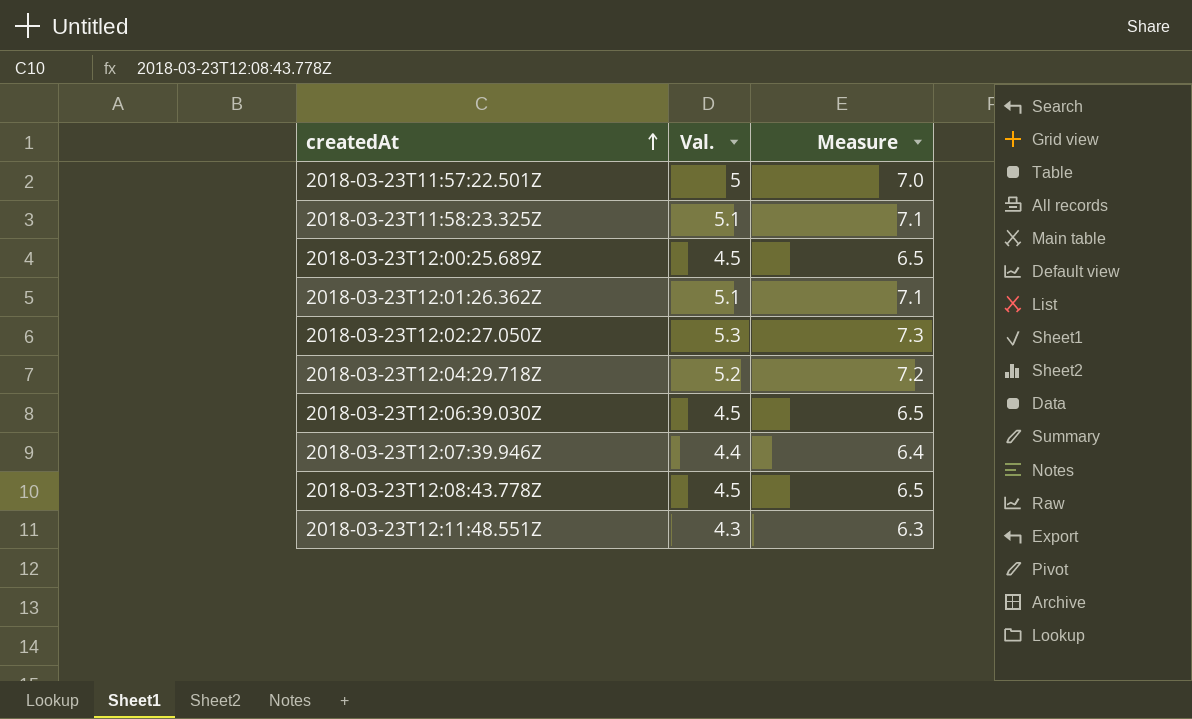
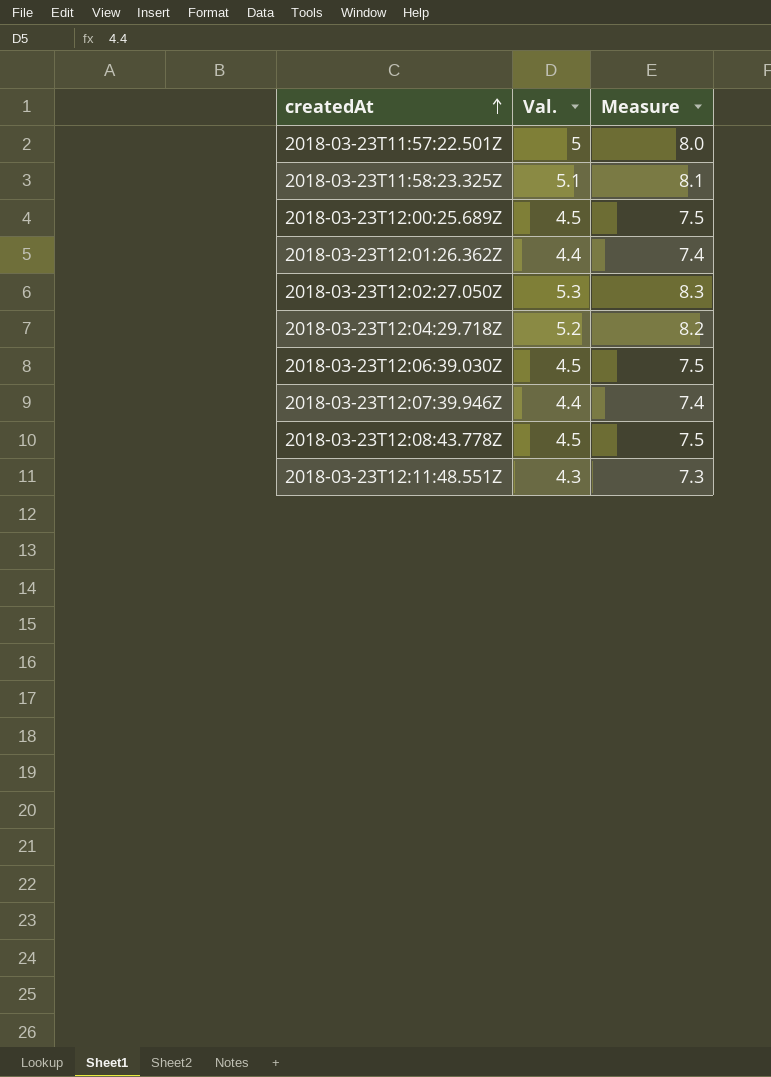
column Measure | formula: [Val.] + 2 -> [Val.] + 3
2018-03-23T12:01:26.362Z | Val.: 5.1 -> 4.4

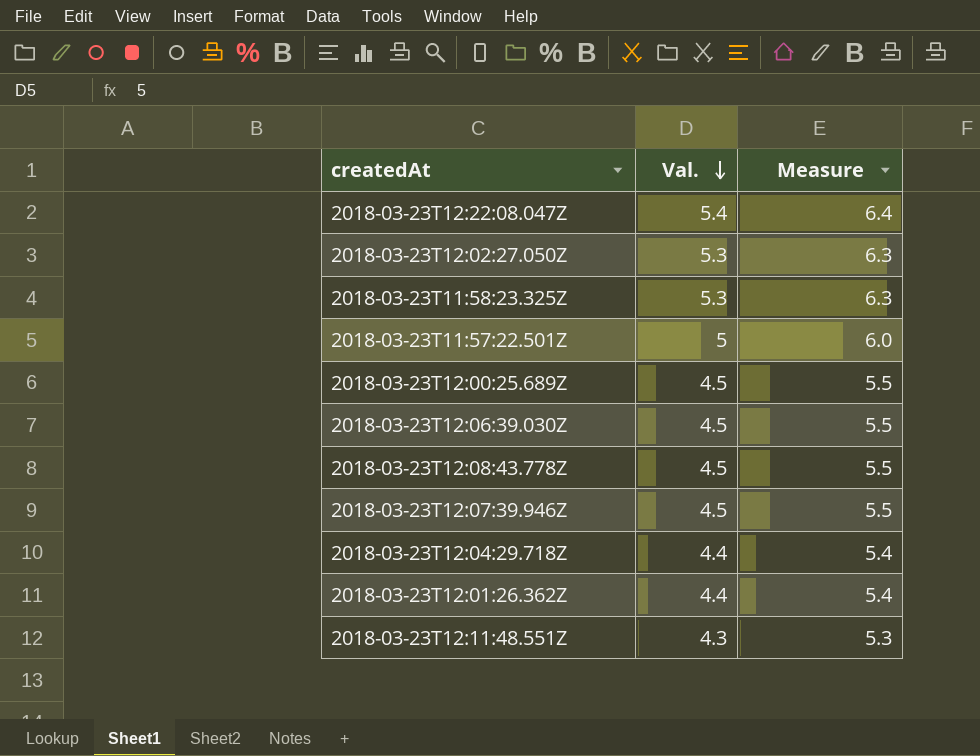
row order: createdAt ascending -> Val. descending
column Measure | formula: [Val.] + 3 -> [Val.] + 1
row 2018-03-23T12:22:08.047Z: none -> 5.4 | 6.4
2018-03-23T11:58:23.325Z | Val.: 5.1 -> 5.3
2018-03-23T12:07:39.946Z | Val.: 4.4 -> 4.5
2018-03-23T12:04:29.718Z | Val.: 5.2 -> 4.4

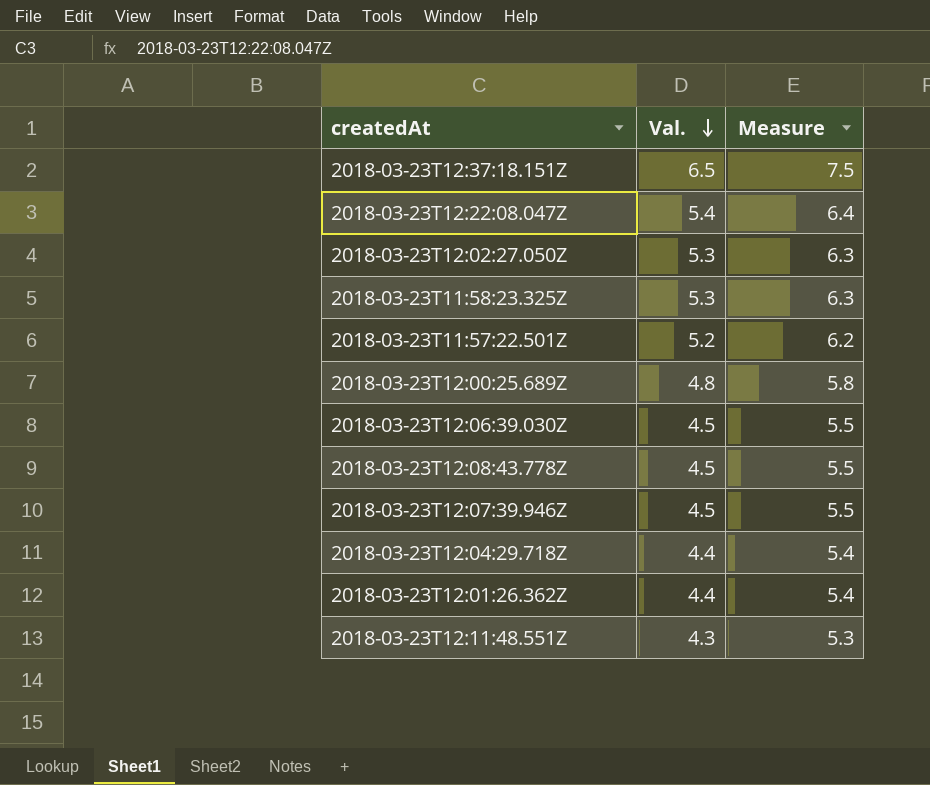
row 2018-03-23T12:37:18.151Z: none -> 6.5 | 7.5
2018-03-23T11:57:22.501Z | Val.: 5 -> 5.2
2018-03-23T11:57:22.501Z | Measure: 6.0 -> 6.2
2018-03-23T12:00:25.689Z | Val.: 4.5 -> 4.8
2018-03-23T12:00:25.689Z | Measure: 5.5 -> 5.8

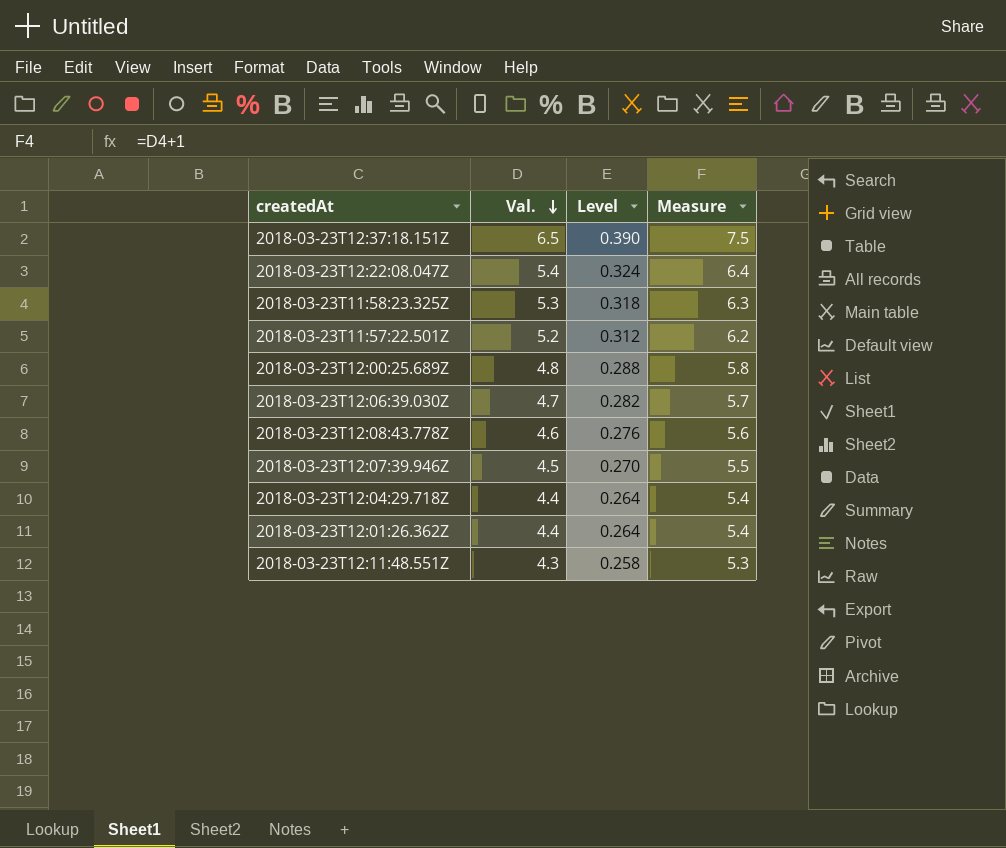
column Level | formula: none -> [Val.] * 0.06
row 2018-03-23T12:02:27.050Z: 5.3 | 6.3 -> none
2018-03-23T12:06:39.030Z | Val.: 4.5 -> 4.7
2018-03-23T12:06:39.030Z | Measure: 5.5 -> 5.7
2018-03-23T12:08:43.778Z | Val.: 4.5 -> 4.6
2018-03-23T12:08:43.778Z | Measure: 5.5 -> 5.6

